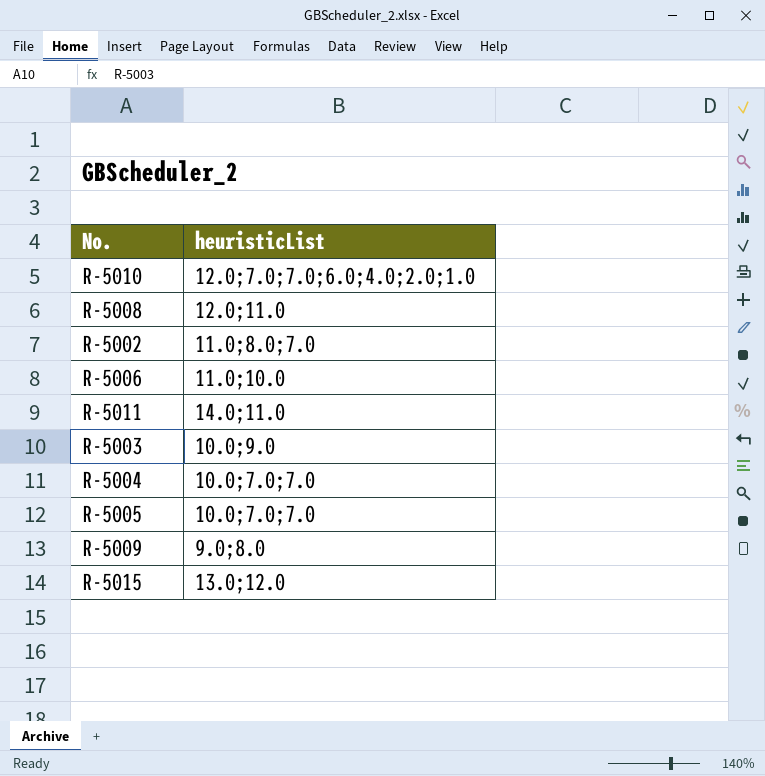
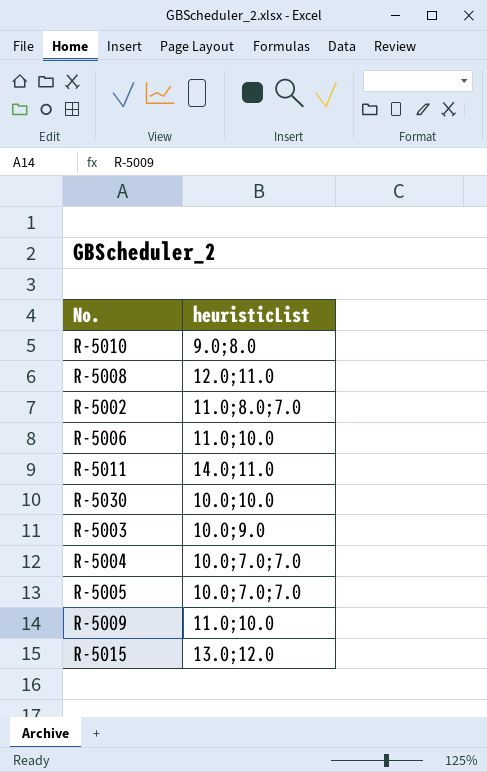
R-5010 | heuristicList: 12.0;7.0;7.0;6.0;4.0;2.0;1.0 -> 9.0;8.0
row R-5030: none -> 10.0;10.0
R-5009 | heuristicList: 9.0;8.0 -> 11.0;10.0

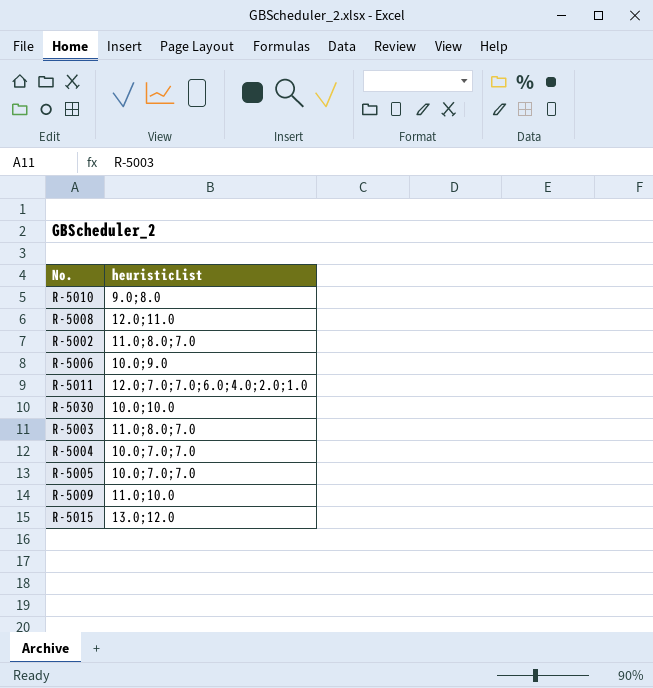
R-5006 | heuristicList: 11.0;10.0 -> 10.0;9.0
R-5011 | heuristicList: 14.0;11.0 -> 12.0;7.0;7.0;6.0;4.0;2.0;1.0
R-5003 | heuristicList: 10.0;9.0 -> 11.0;8.0;7.0

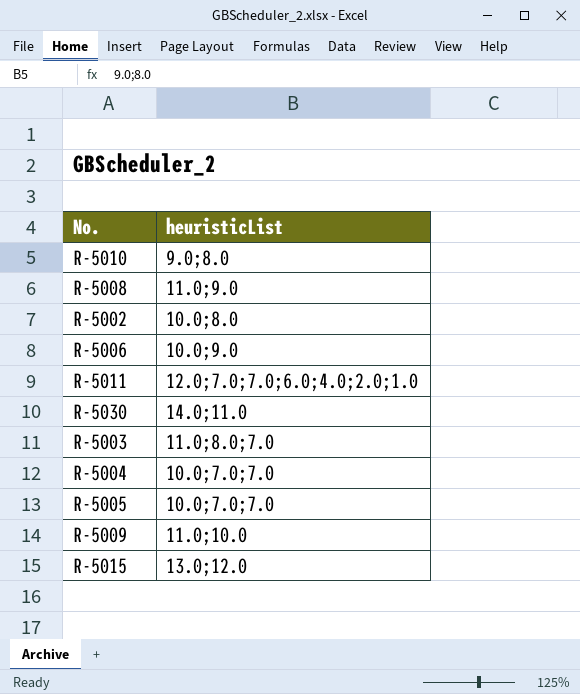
R-5008 | heuristicList: 12.0;11.0 -> 11.0;9.0
R-5002 | heuristicList: 11.0;8.0;7.0 -> 10.0;8.0
R-5030 | heuristicList: 10.0;10.0 -> 14.0;11.0

